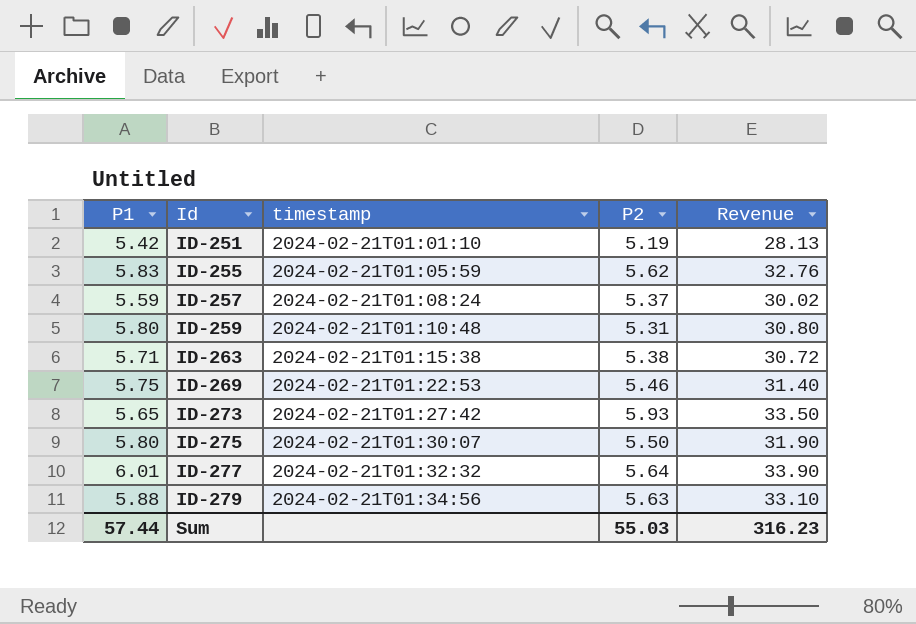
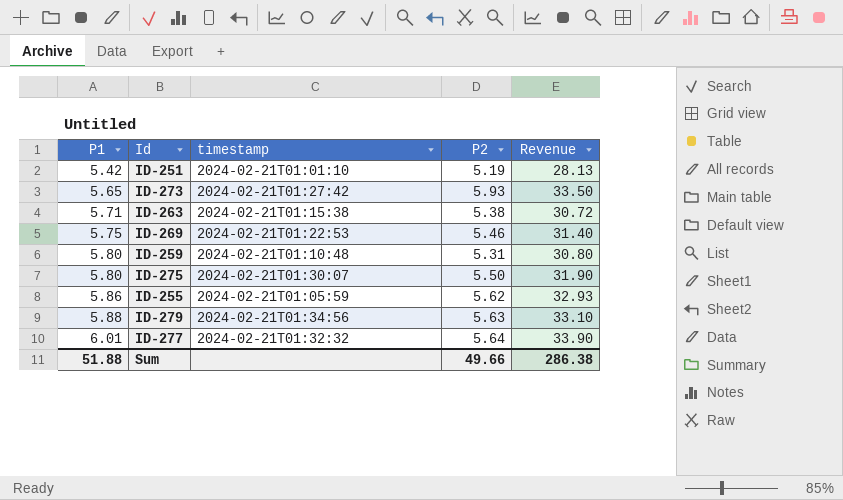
row order: Id ascending -> P1 ascending
row ID-257: 5.59 | 2024-02-21T01:08:24 | 5.37 | 30.02 -> none
ID-255 | P1: 5.83 -> 5.86
ID-255 | Revenue: 32.76 -> 32.93
Sum | P1: 57.44 -> 51.88
Sum | P2: 55.03 -> 49.66
Sum | Revenue: 316.23 -> 286.38

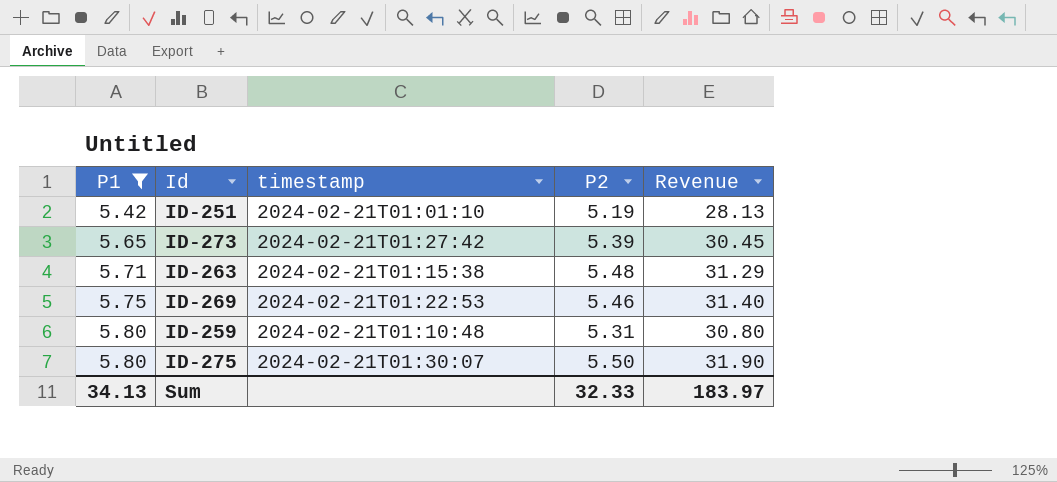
filter: none -> P1 <= 5.80
ID-273 | P2: 5.93 -> 5.39
ID-273 | Revenue: 33.50 -> 30.45
ID-263 | P2: 5.38 -> 5.48
ID-263 | Revenue: 30.72 -> 31.29
Sum | P1: 51.88 -> 34.13
Sum | P2: 49.66 -> 32.33
Sum | Revenue: 286.38 -> 183.97

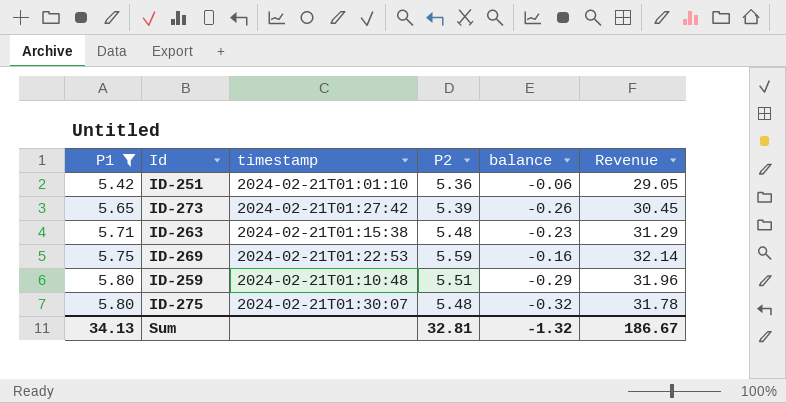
column balance | formula: none -> [P2] - [P1]
ID-251 | P2: 5.19 -> 5.36
ID-251 | Revenue: 28.13 -> 29.05
ID-269 | P2: 5.46 -> 5.59
ID-269 | Revenue: 31.40 -> 32.14
ID-259 | P2: 5.31 -> 5.51
ID-259 | Revenue: 30.80 -> 31.96
ID-275 | P2: 5.50 -> 5.48
ID-275 | Revenue: 31.90 -> 31.78
Sum | P2: 32.33 -> 32.81
Sum | Revenue: 183.97 -> 186.67

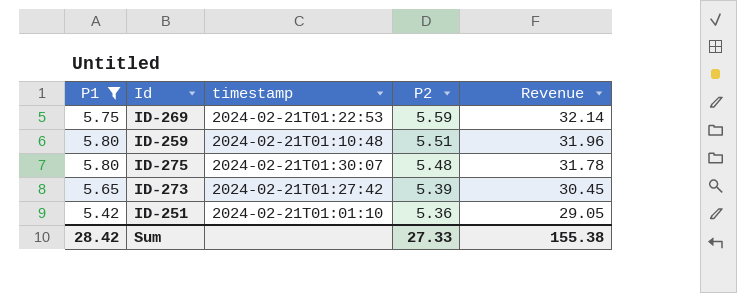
row order: P1 ascending -> P2 descending
column balance | formula: [P2] - [P1] -> none
row ID-263: 5.71 | 2024-02-21T01:15:38 | 5.48 | -0.23 | 31.29 -> none
Sum | P1: 34.13 -> 28.42
Sum | P2: 32.81 -> 27.33
Sum | Revenue: 186.67 -> 155.38

